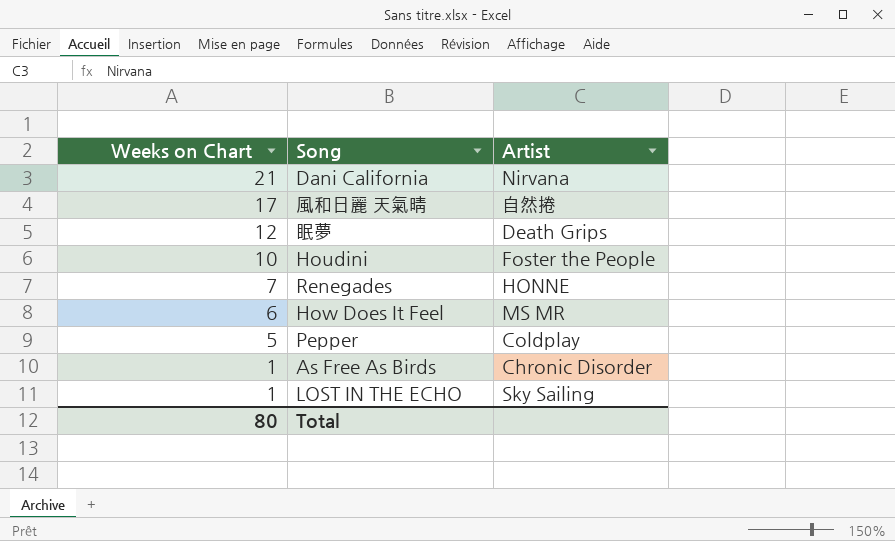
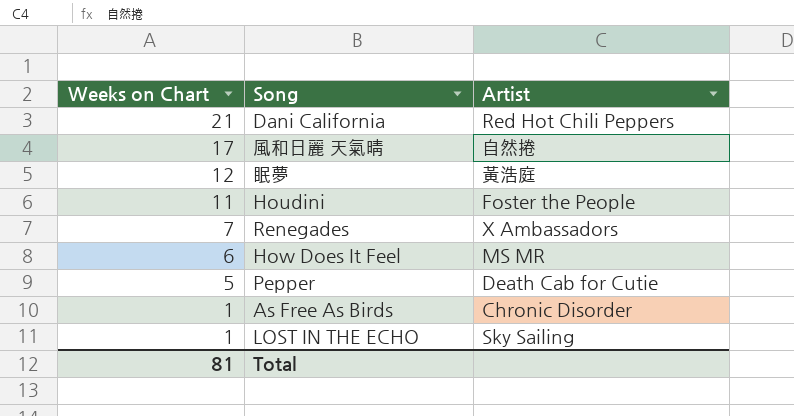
Dani California | Artist: Nirvana -> Red Hot Chili Peppers
眠夢 | Artist: Death Grips -> 黃浩庭
Houdini | Weeks on Chart: 10 -> 11
Renegades | Artist: HONNE -> X Ambassadors
Pepper | Artist: Coldplay -> Death Cab for Cutie
Total | Weeks on Chart: 80 -> 81

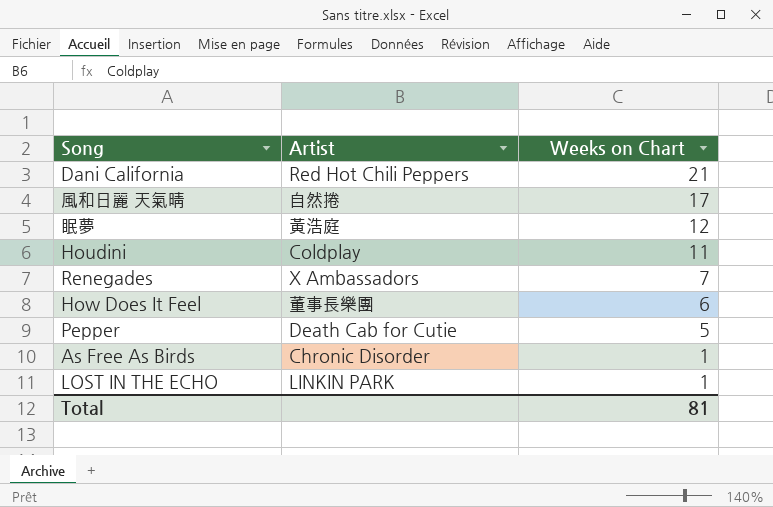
column Weeks on Chart | position: 1 -> 3
Houdini | Artist: Foster the People -> Coldplay
How Does It Feel | Artist: MS MR -> 董事長樂團
LOST IN THE ECHO | Artist: Sky Sailing -> LINKIN PARK

